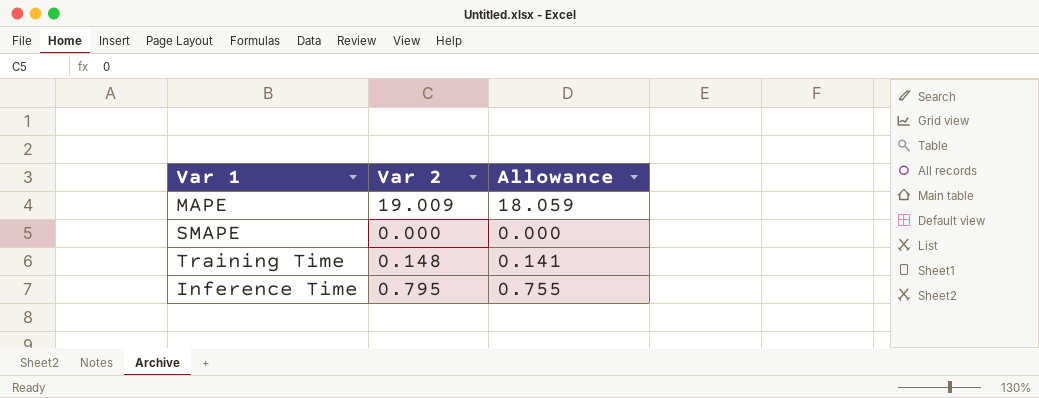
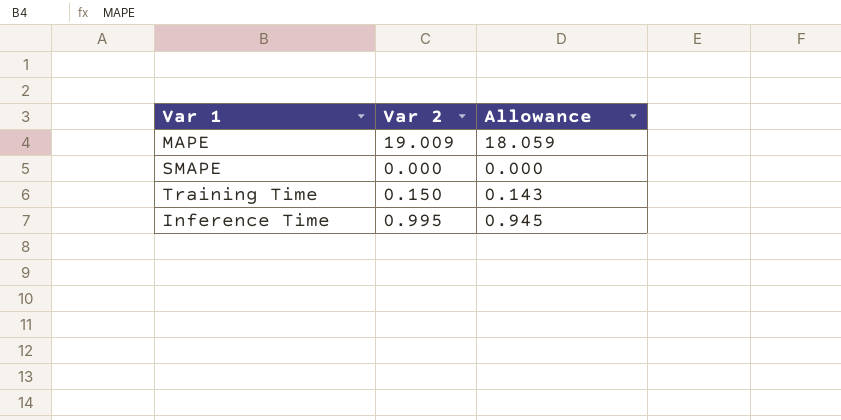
Training Time | Var 2: 0.148 -> 0.150
Training Time | Allowance: 0.141 -> 0.143
Inference Time | Var 2: 0.795 -> 0.995
Inference Time | Allowance: 0.755 -> 0.945

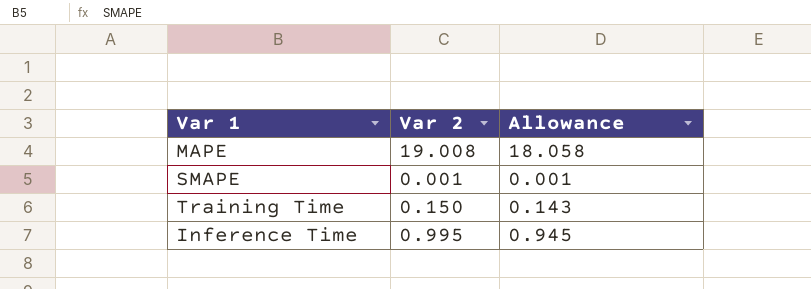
MAPE | Var 2: 19.009 -> 19.008
MAPE | Allowance: 18.059 -> 18.058
SMAPE | Var 2: 0.000 -> 0.001
SMAPE | Allowance: 0.000 -> 0.001

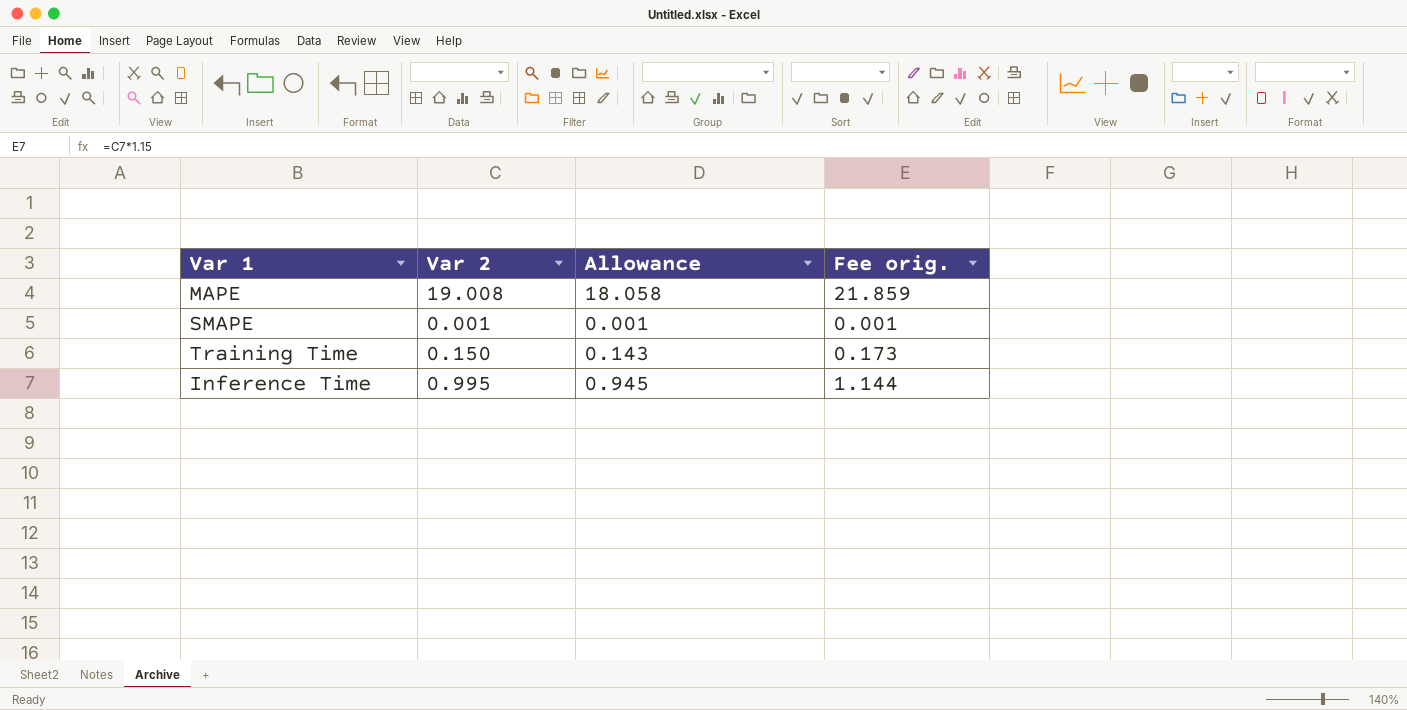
column Fee orig. | formula: none -> [Var 2] * 1.15

